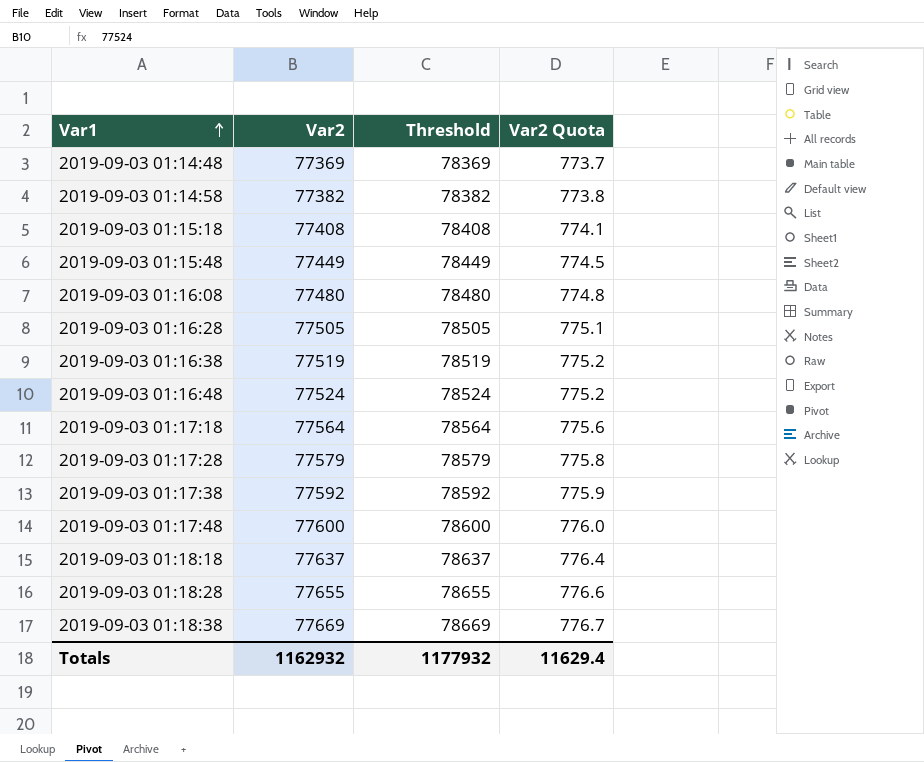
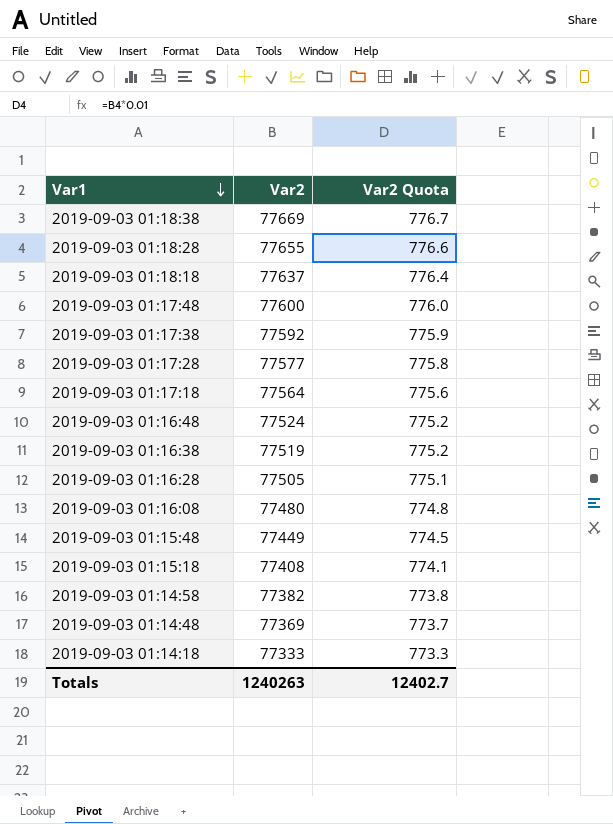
row order: Var1 ascending -> Var1 descending
column Threshold | formula: [Var2] + 1000 -> none
2019-09-03 01:17:28 | Var2: 77579 -> 77577
row 2019-09-03 01:14:18: none -> 77333 | 773.3
Totals | Var2: 1162932 -> 1240263
Totals | Var2 Quota: 11629.4 -> 12402.7

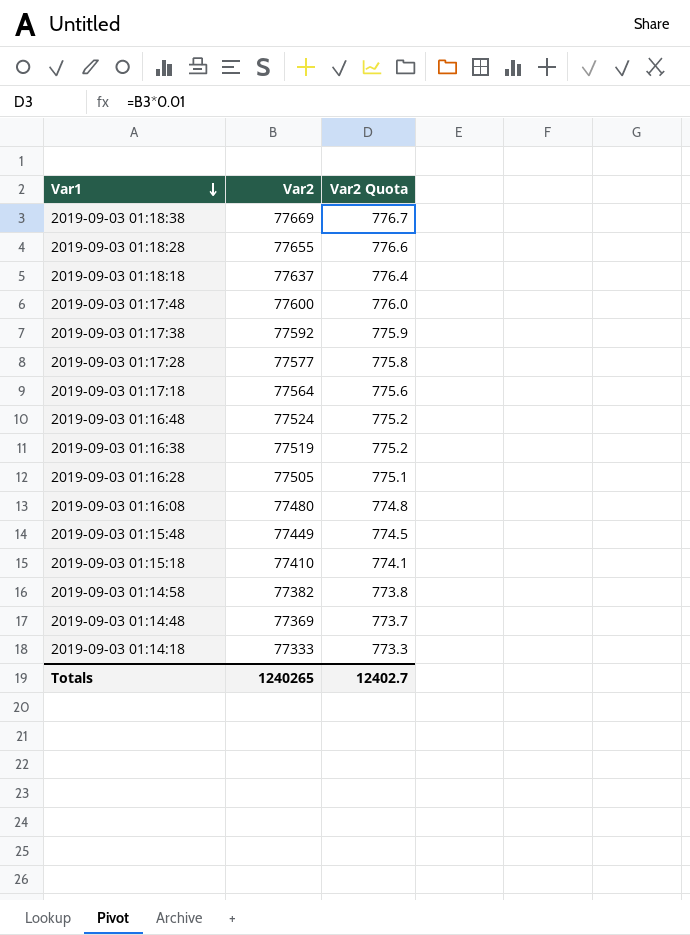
2019-09-03 01:15:18 | Var2: 77408 -> 77410
Totals | Var2: 1240263 -> 1240265

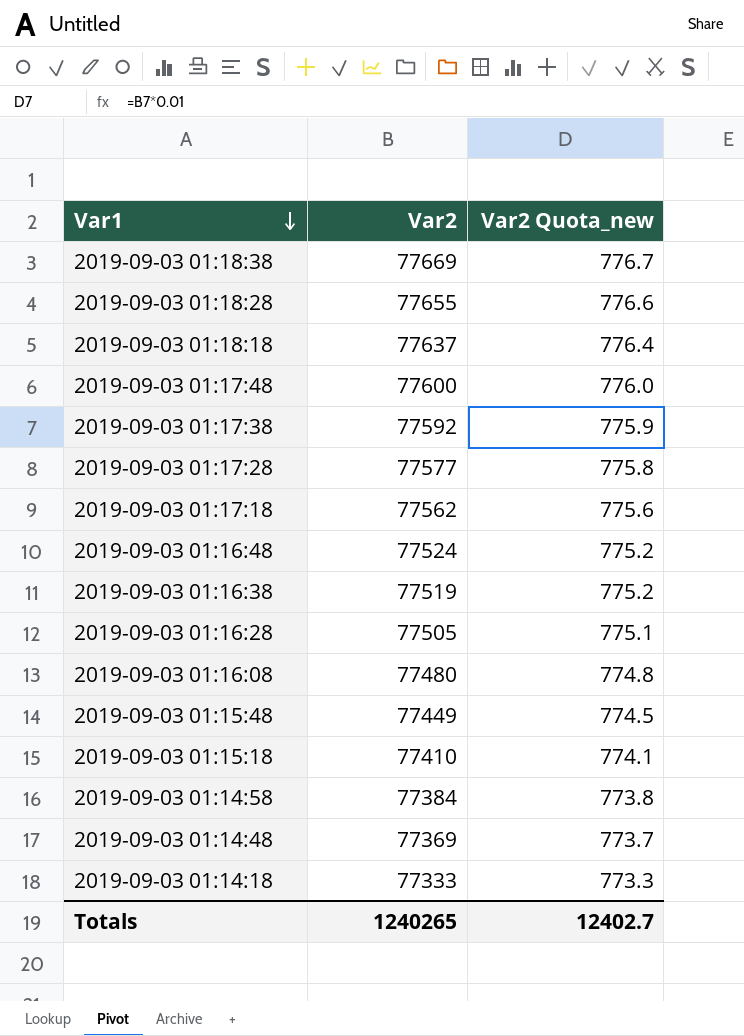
column name: Var2 Quota -> Var2 Quota_new
2019-09-03 01:17:18 | Var2: 77564 -> 77562
2019-09-03 01:14:58 | Var2: 77382 -> 77384

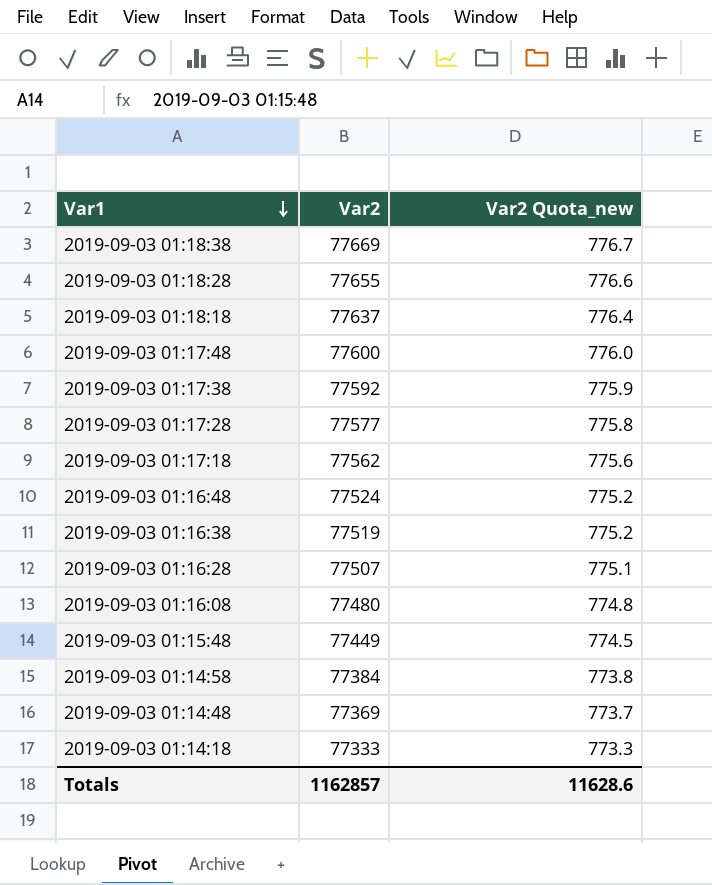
row 2019-09-03 01:15:18: 77410 | 774.1 -> none
2019-09-03 01:16:28 | Var2: 77505 -> 77507
Totals | Var2: 1240265 -> 1162857
Totals | Var2 Quota_new: 12402.7 -> 11628.6

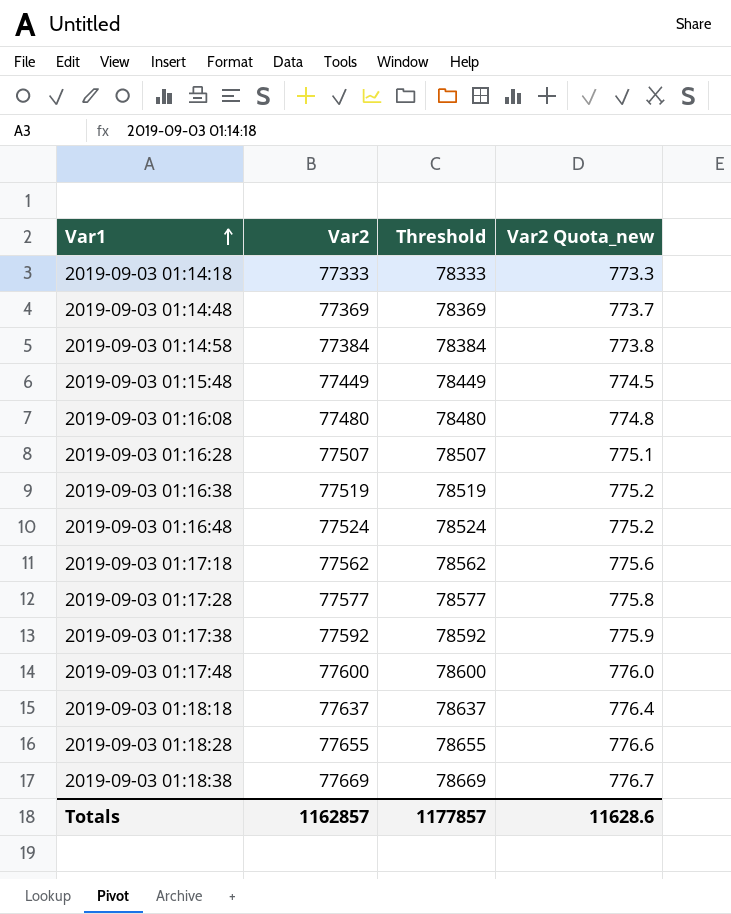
row order: Var1 descending -> Var1 ascending
column Threshold | formula: none -> [Var2] + 1000

